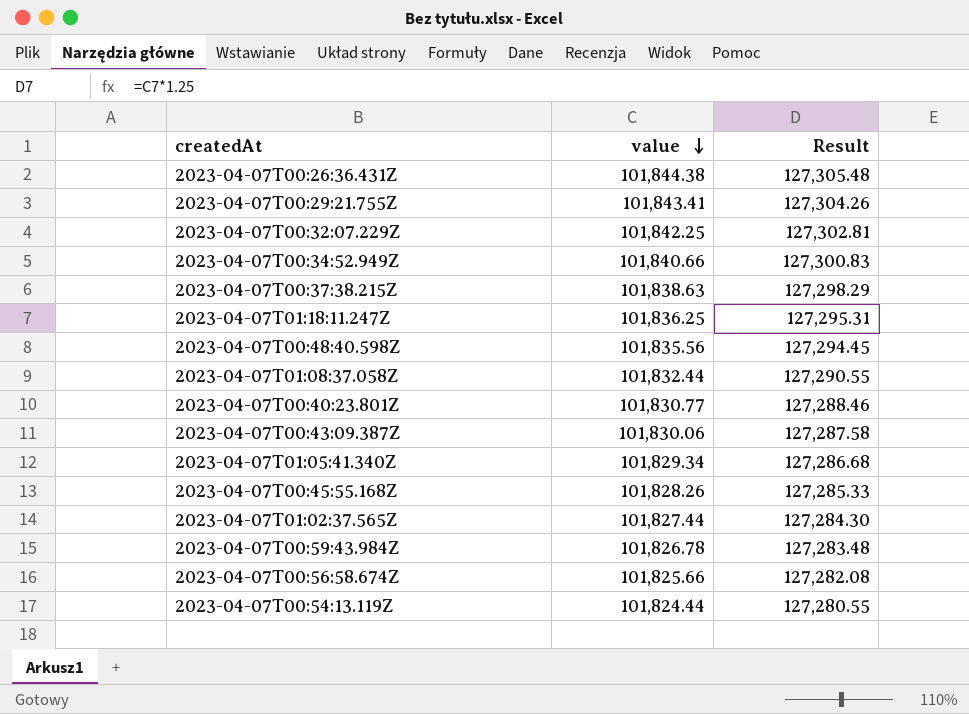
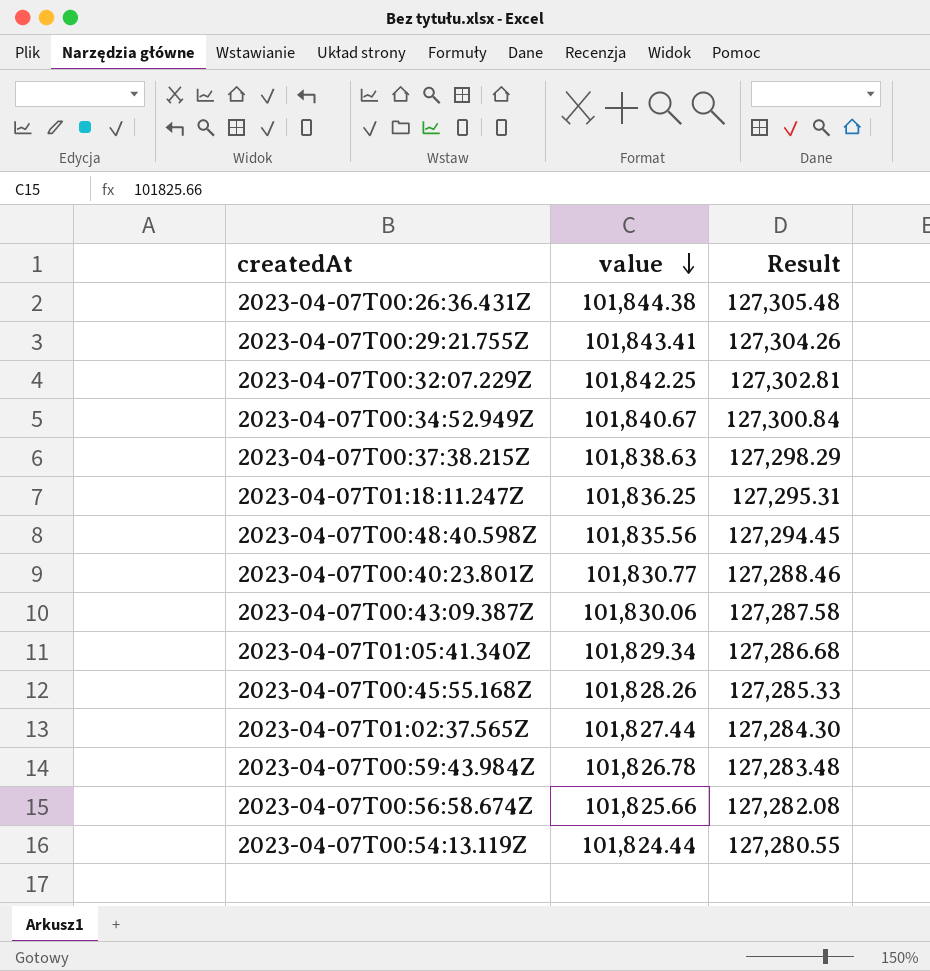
row 2023-04-07T01:08:37.058Z: 101,832.44 | 127,290.55 -> none
2023-04-07T00:34:52.949Z | value: 101,840.66 -> 101,840.67
2023-04-07T00:34:52.949Z | Result: 127,300.83 -> 127,300.84

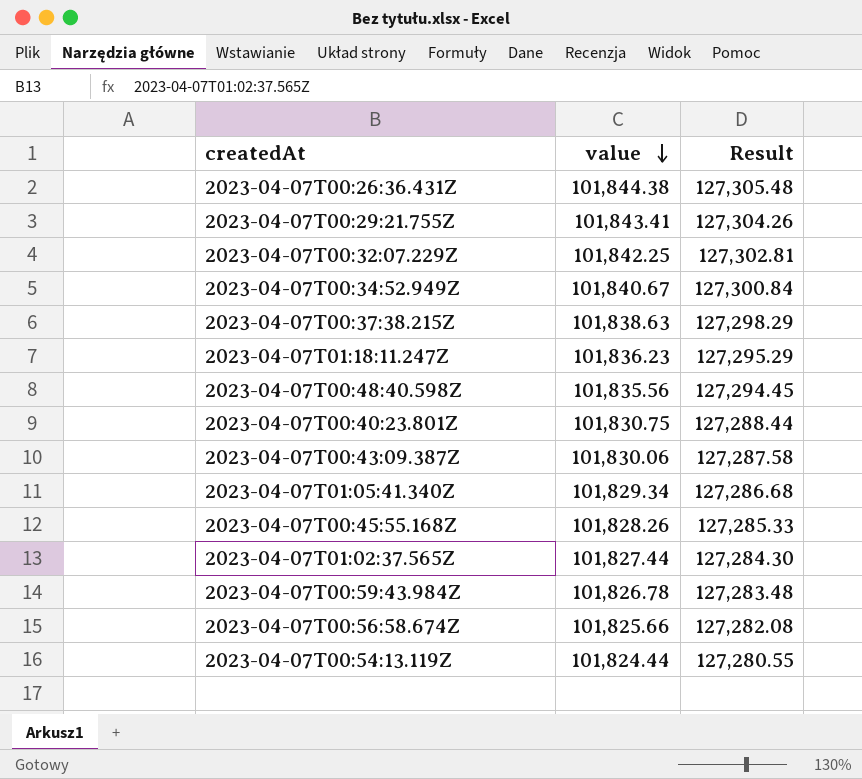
2023-04-07T01:18:11.247Z | value: 101,836.25 -> 101,836.23
2023-04-07T01:18:11.247Z | Result: 127,295.31 -> 127,295.29
2023-04-07T00:40:23.801Z | value: 101,830.77 -> 101,830.75
2023-04-07T00:40:23.801Z | Result: 127,288.46 -> 127,288.44

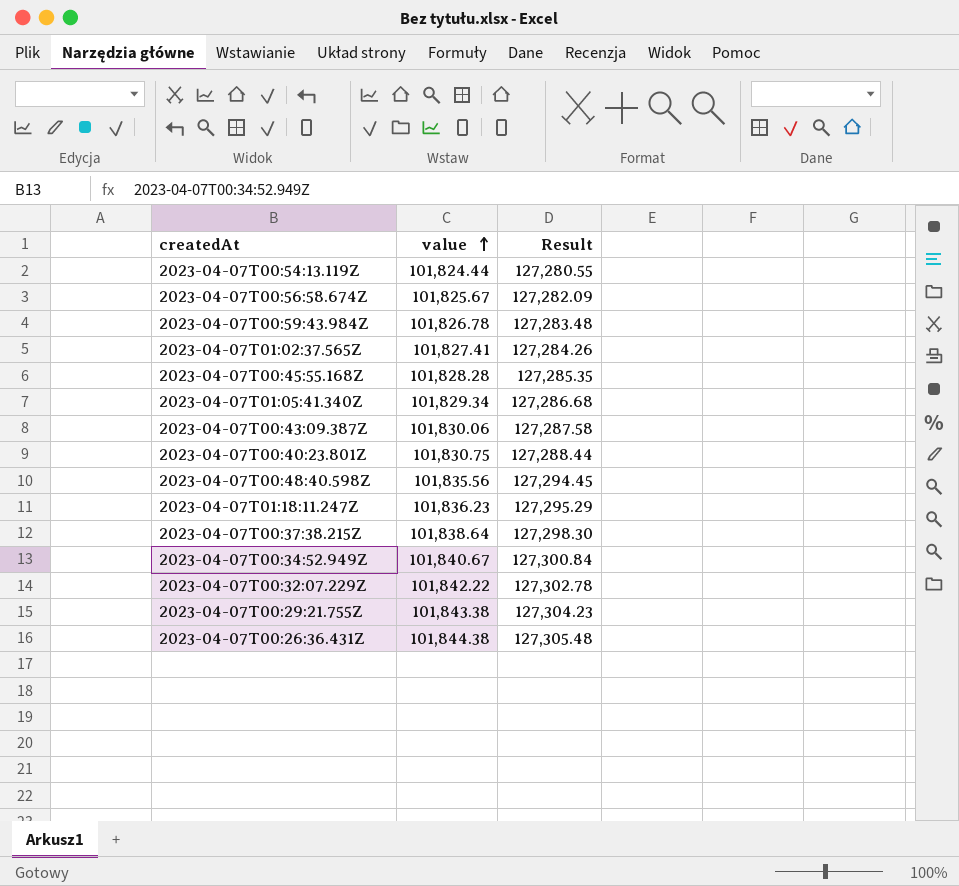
row order: value descending -> value ascending
2023-04-07T00:56:58.674Z | value: 101,825.66 -> 101,825.67
2023-04-07T00:56:58.674Z | Result: 127,282.08 -> 127,282.09
2023-04-07T01:02:37.565Z | value: 101,827.44 -> 101,827.41
2023-04-07T01:02:37.565Z | Result: 127,284.30 -> 127,284.26
2023-04-07T00:45:55.168Z | value: 101,828.26 -> 101,828.28
2023-04-07T00:45:55.168Z | Result: 127,285.33 -> 127,285.35
2023-04-07T00:37:38.215Z | value: 101,838.63 -> 101,838.64
2023-04-07T00:37:38.215Z | Result: 127,298.29 -> 127,298.30
2023-04-07T00:32:07.229Z | value: 101,842.25 -> 101,842.22
2023-04-07T00:32:07.229Z | Result: 127,302.81 -> 127,302.78
2023-04-07T00:29:21.755Z | value: 101,843.41 -> 101,843.38
2023-04-07T00:29:21.755Z | Result: 127,304.26 -> 127,304.23

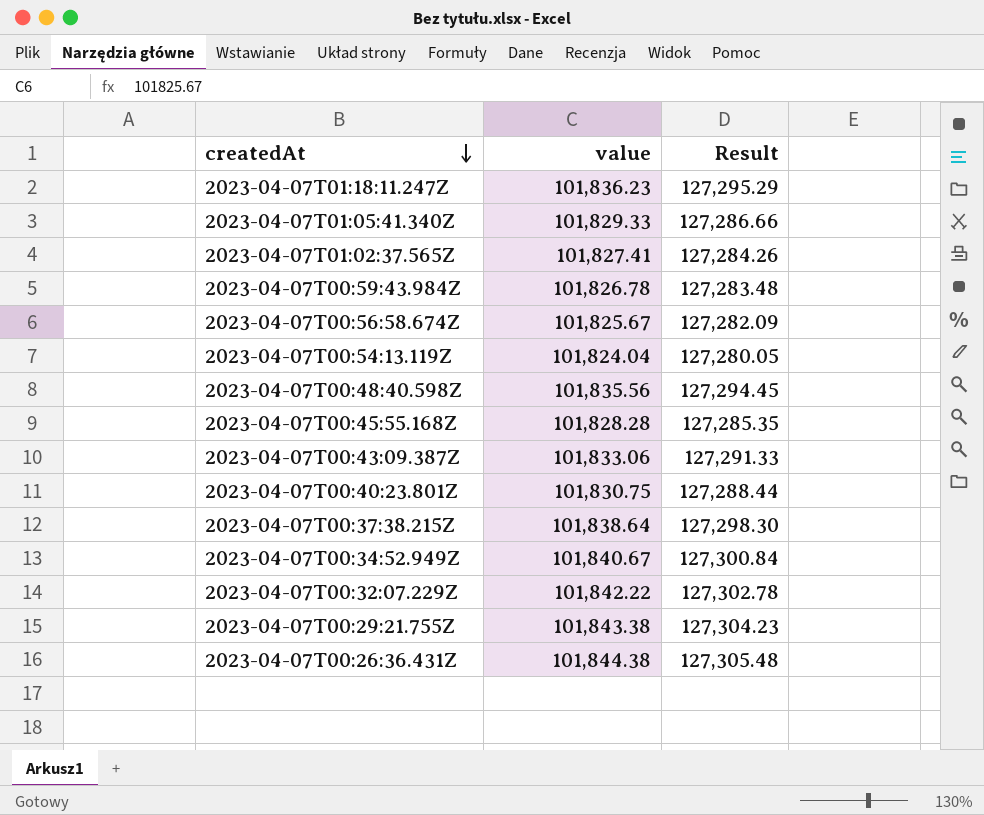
row order: value ascending -> createdAt descending
2023-04-07T01:05:41.340Z | value: 101,829.34 -> 101,829.33
2023-04-07T01:05:41.340Z | Result: 127,286.68 -> 127,286.66
2023-04-07T00:54:13.119Z | value: 101,824.44 -> 101,824.04
2023-04-07T00:54:13.119Z | Result: 127,280.55 -> 127,280.05
2023-04-07T00:43:09.387Z | value: 101,830.06 -> 101,833.06
2023-04-07T00:43:09.387Z | Result: 127,287.58 -> 127,291.33

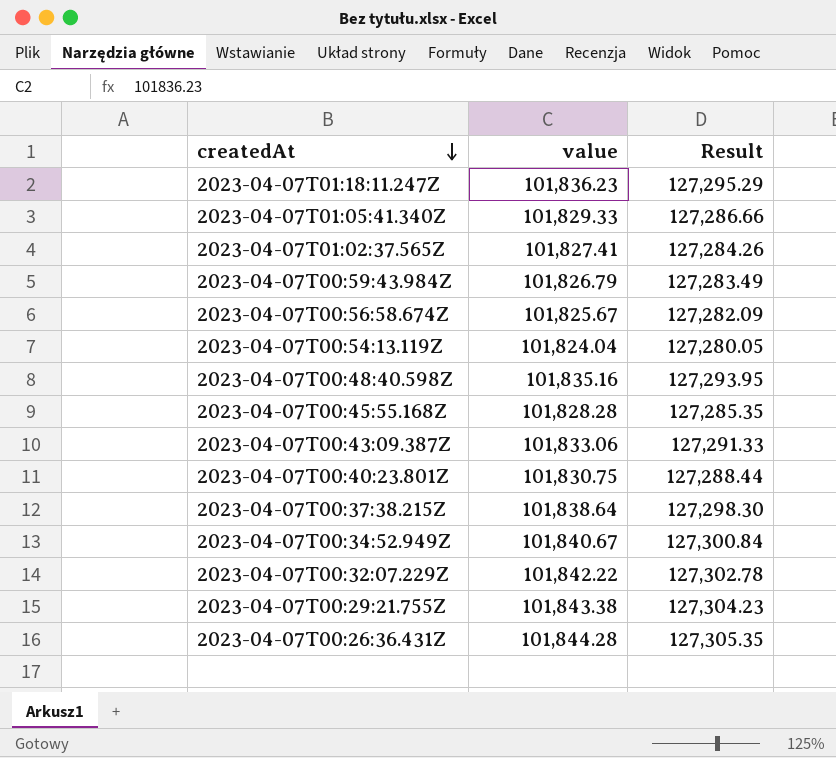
2023-04-07T00:59:43.984Z | value: 101,826.78 -> 101,826.79
2023-04-07T00:59:43.984Z | Result: 127,283.48 -> 127,283.49
2023-04-07T00:48:40.598Z | value: 101,835.56 -> 101,835.16
2023-04-07T00:48:40.598Z | Result: 127,294.45 -> 127,293.95
2023-04-07T00:26:36.431Z | value: 101,844.38 -> 101,844.28
2023-04-07T00:26:36.431Z | Result: 127,305.48 -> 127,305.35

